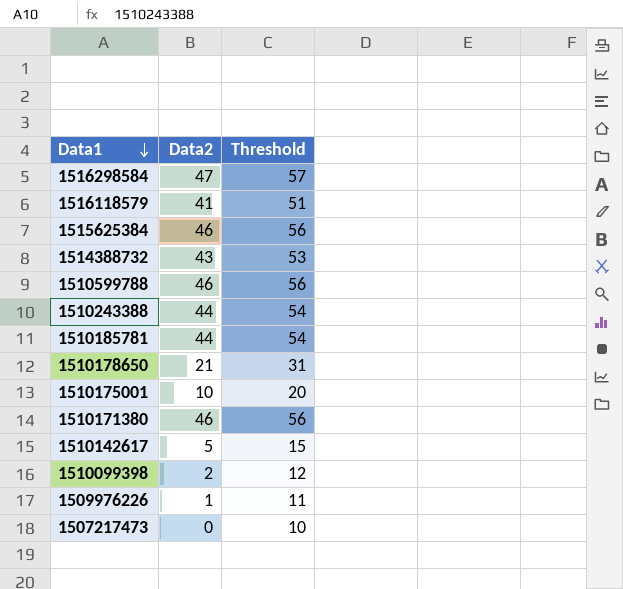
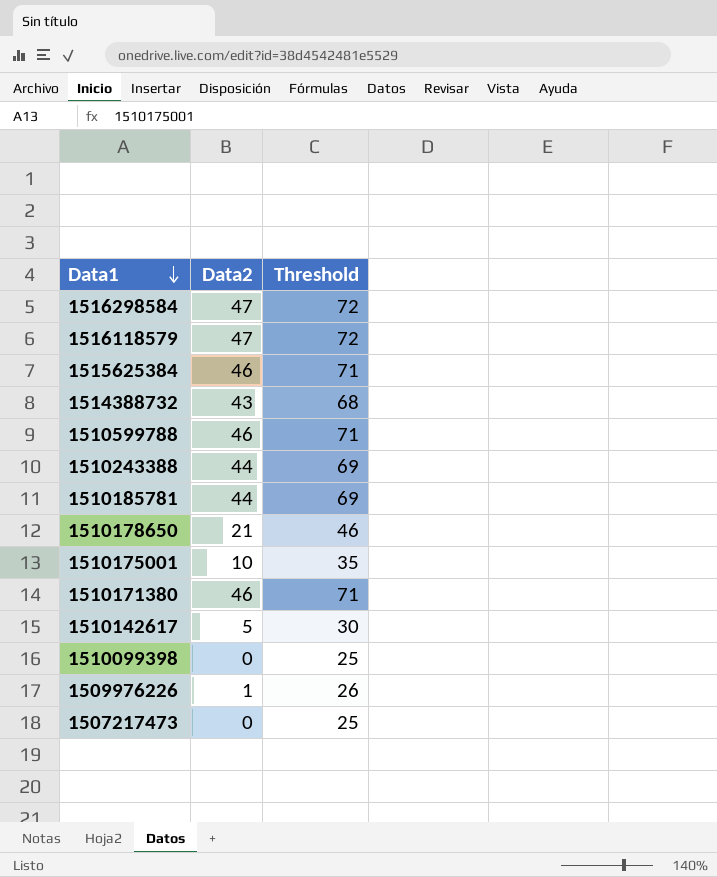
column Threshold | formula: [Data2] + 10 -> [Data2] + 25
1516118579 | Data2: 41 -> 47
1510099398 | Data2: 2 -> 0

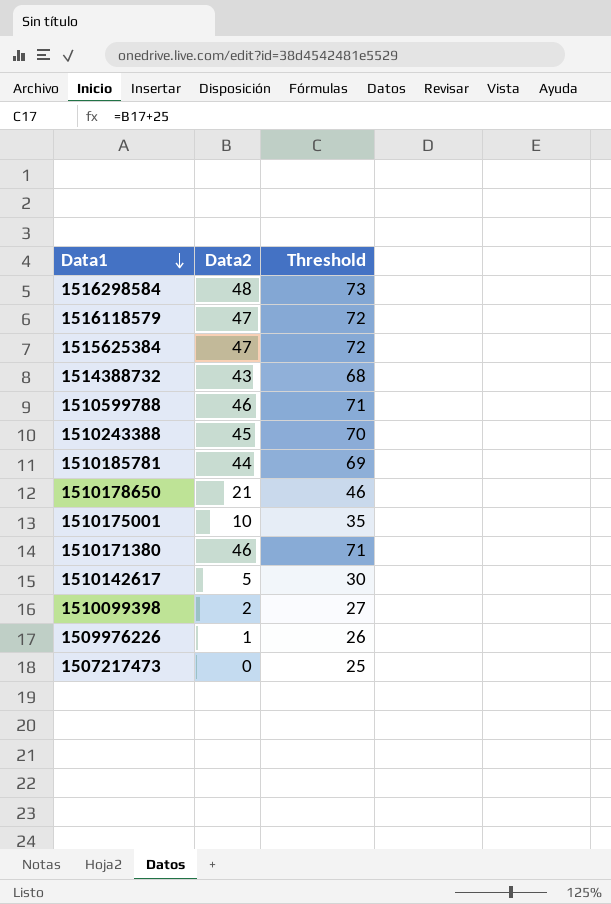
1516298584 | Data2: 47 -> 48
1516298584 | Threshold: 72 -> 73
1515625384 | Data2: 46 -> 47
1515625384 | Threshold: 71 -> 72
1510243388 | Data2: 44 -> 45
1510243388 | Threshold: 69 -> 70
1510099398 | Data2: 0 -> 2
1510099398 | Threshold: 25 -> 27

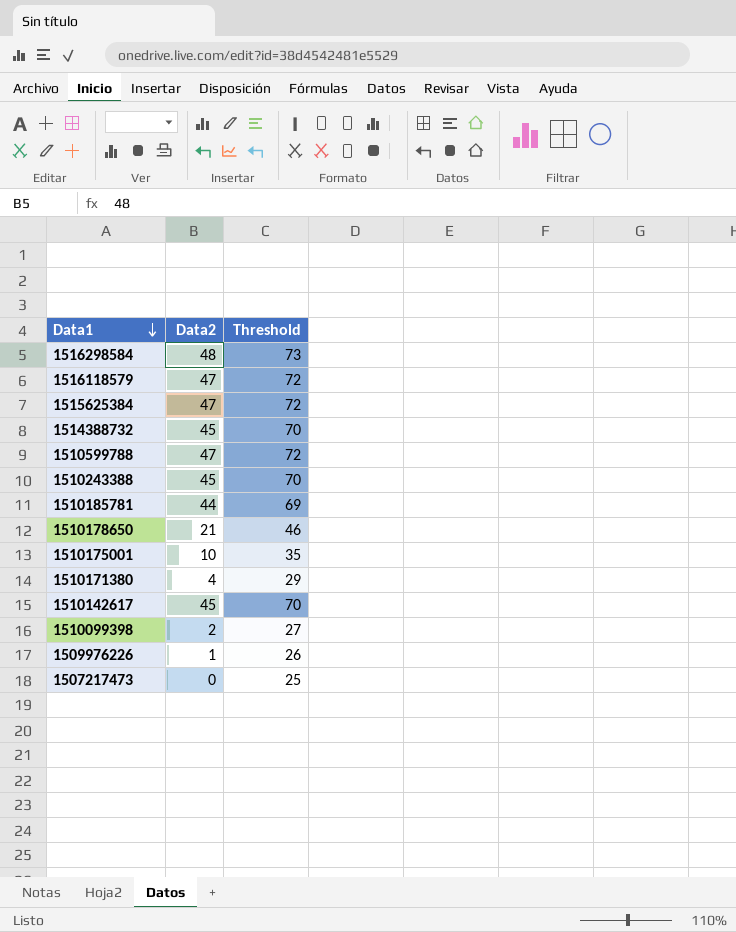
1514388732 | Data2: 43 -> 45
1514388732 | Threshold: 68 -> 70
1510599788 | Data2: 46 -> 47
1510599788 | Threshold: 71 -> 72
1510171380 | Data2: 46 -> 4
1510171380 | Threshold: 71 -> 29
1510142617 | Data2: 5 -> 45
1510142617 | Threshold: 30 -> 70

